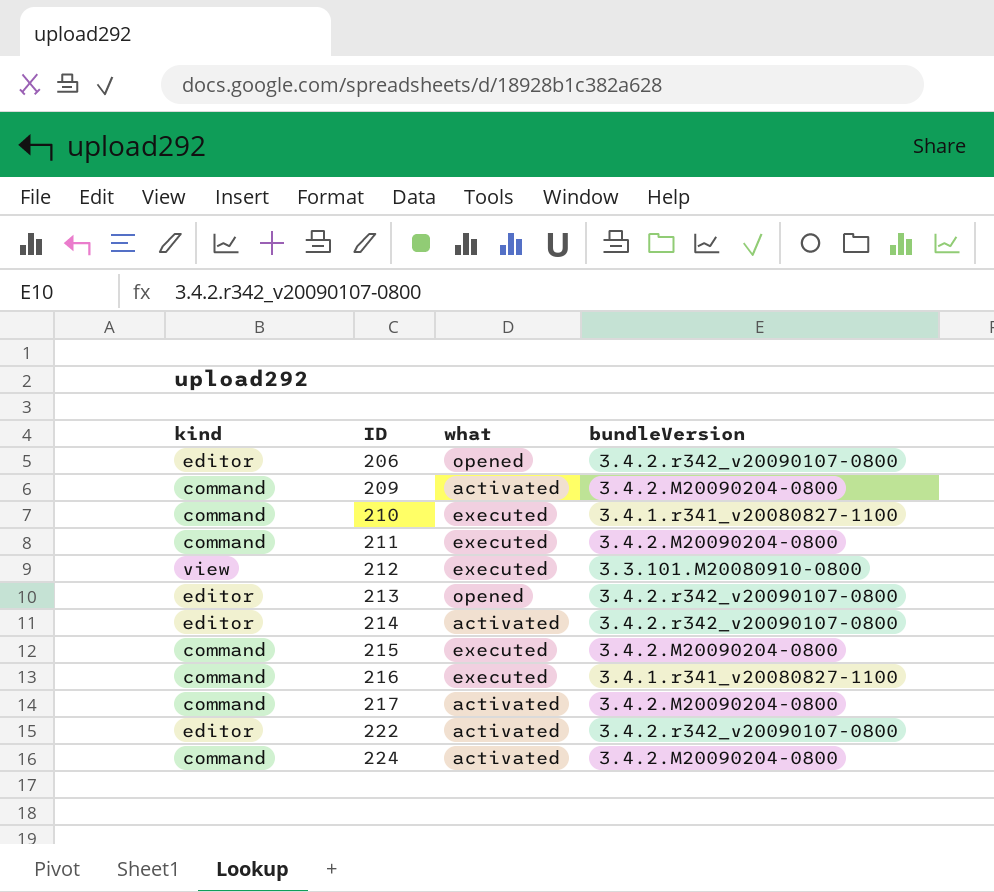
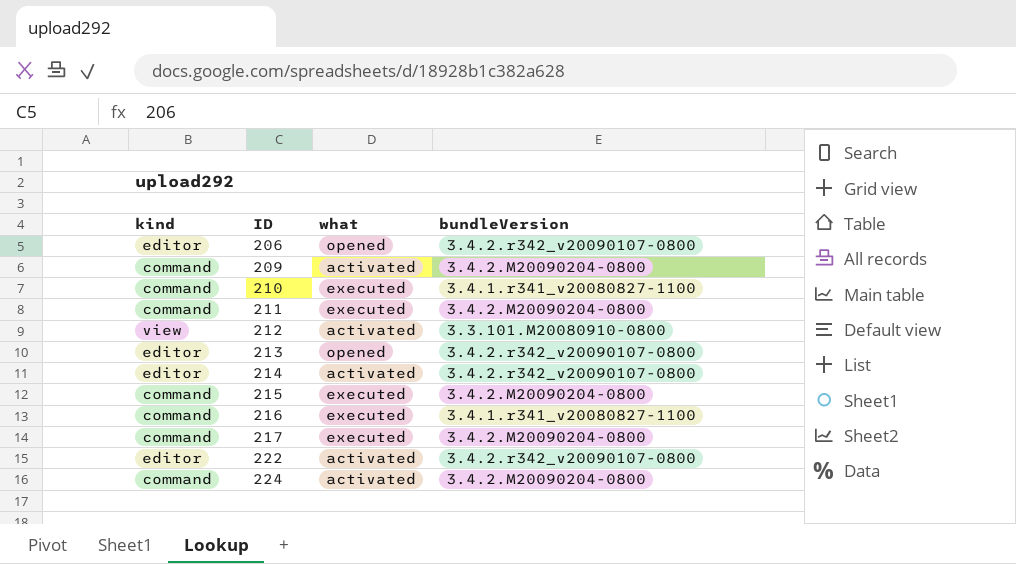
212 | what: executed -> activated
217 | what: activated -> executed

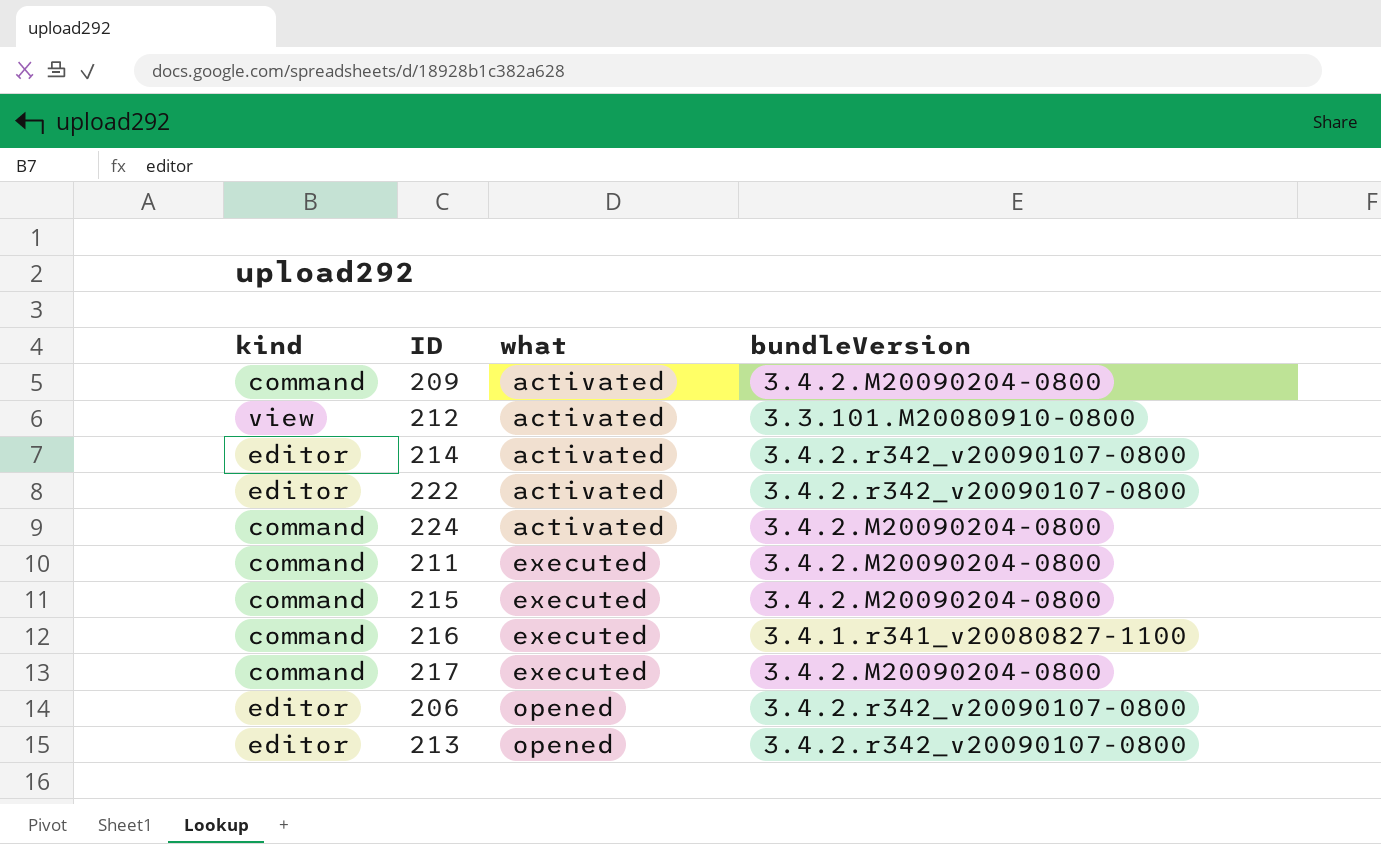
row order: ID ascending -> what ascending
row 210: command | executed | 3.4.1.r341_v20080827-1100 -> none

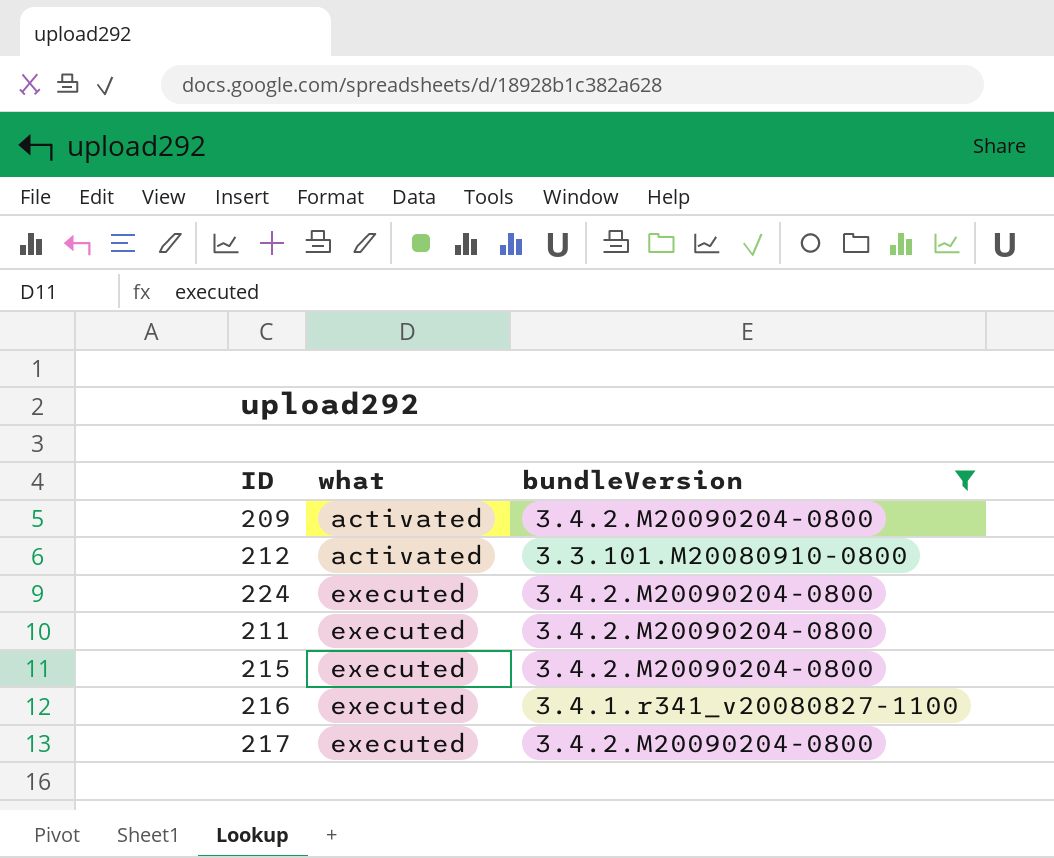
filter: none -> bundleVersion != 3.4.2.r342_v20090107-0800
column kind | position: 1 -> none
224 | what: activated -> executed

